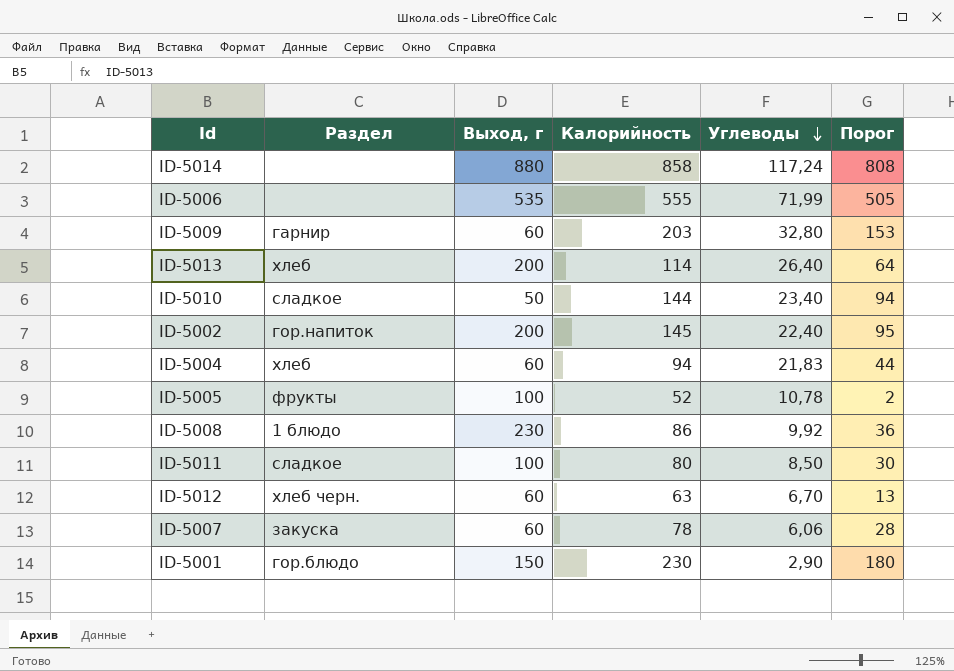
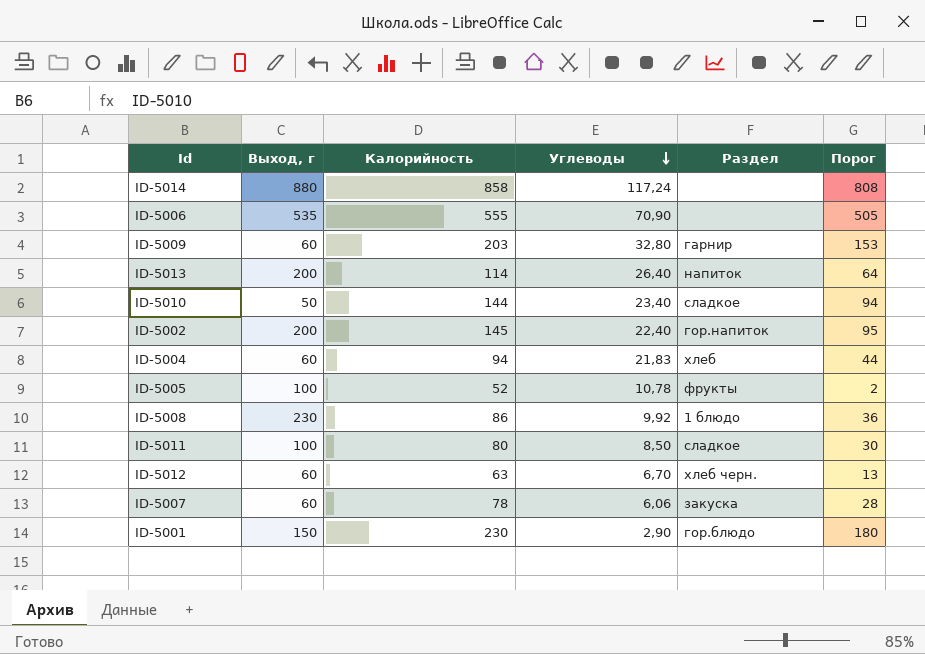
column Раздел | position: 2 -> 5
ID-5006 | Углеводы: 71,99 -> 70,90
ID-5013 | Раздел: хлеб -> напиток

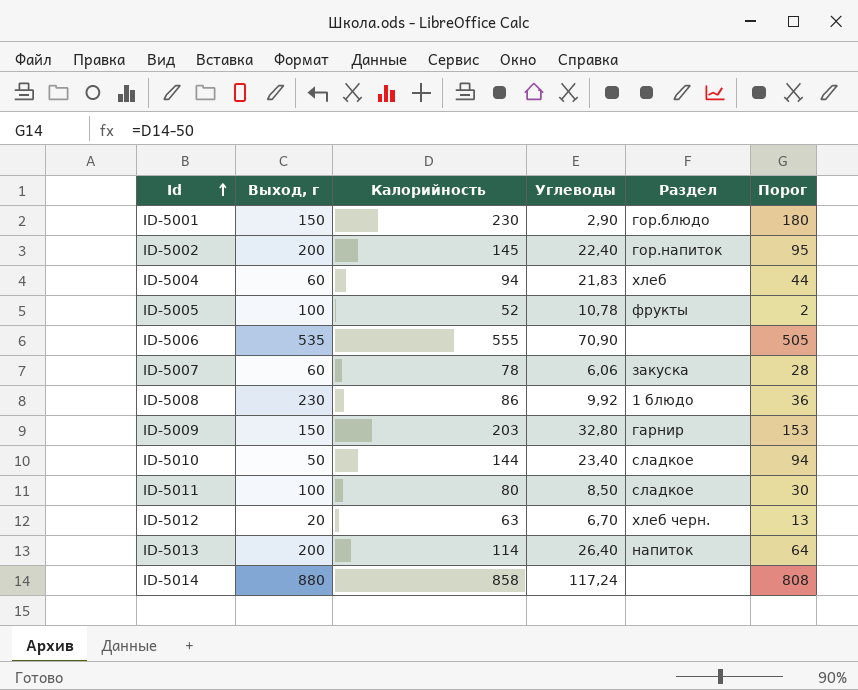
row order: Углеводы descending -> Id ascending
ID-5009 | Выход, г: 60 -> 150
ID-5012 | Выход, г: 60 -> 20

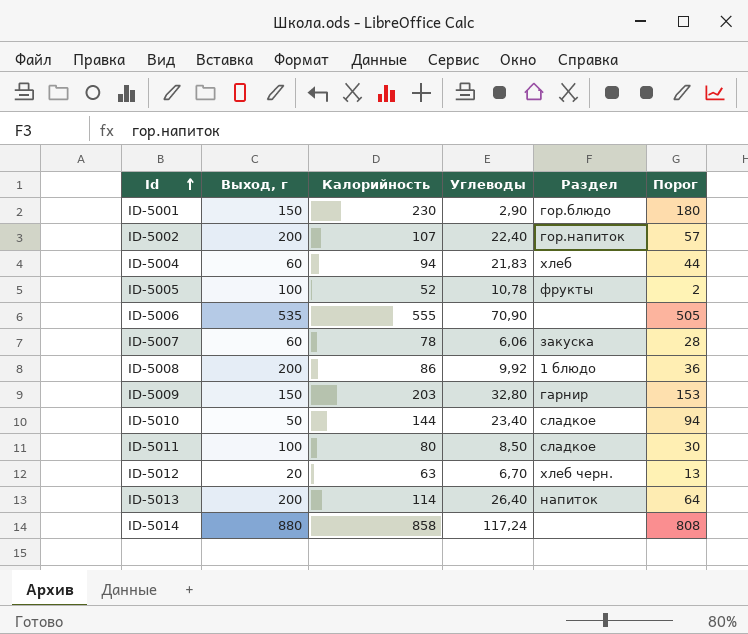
ID-5002 | Калорийность: 145 -> 107
ID-5002 | Порог: 95 -> 57
ID-5008 | Выход, г: 230 -> 200

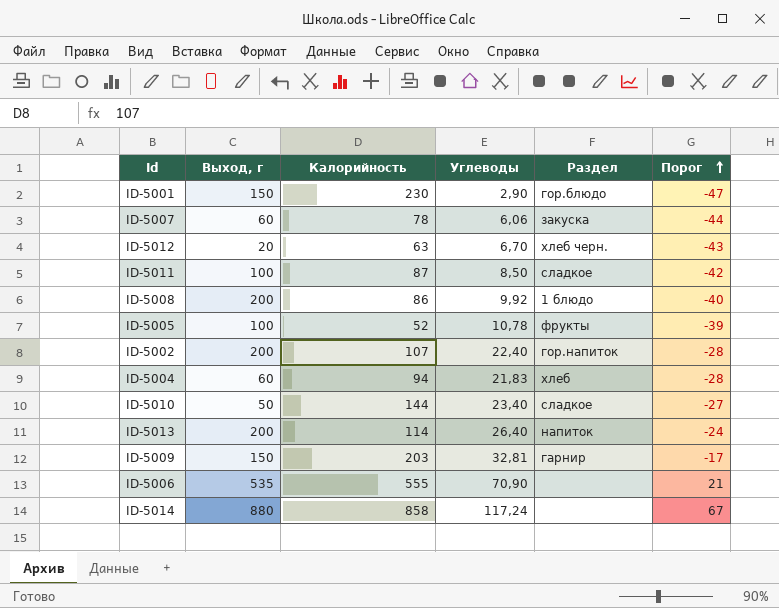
row order: Id ascending -> Порог ascending
column Порог | formula: [Калорийность] - 50 -> [Углеводы] - 50
ID-5011 | Калорийность: 80 -> 87
ID-5009 | Углеводы: 32,80 -> 32,81

